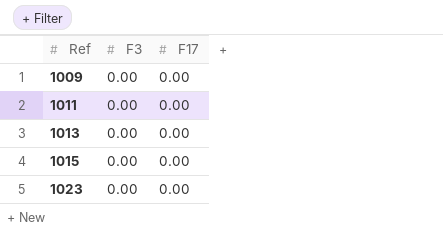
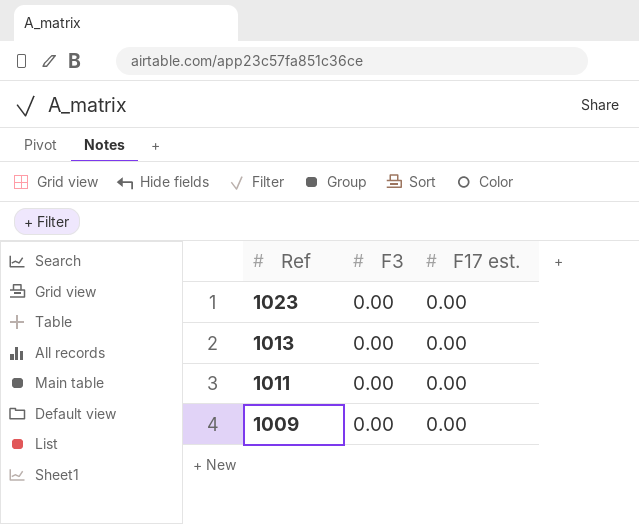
row order: Ref ascending -> Ref descending
column name: F17 -> F17 est.
row 1015: 0.00 | 0.00 -> none

